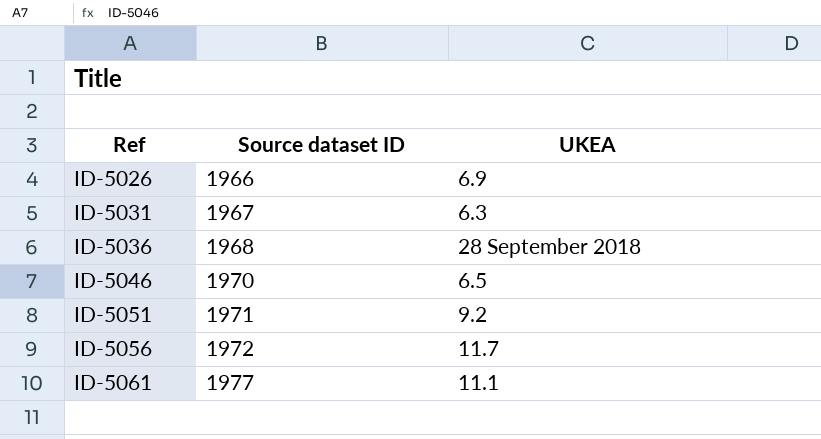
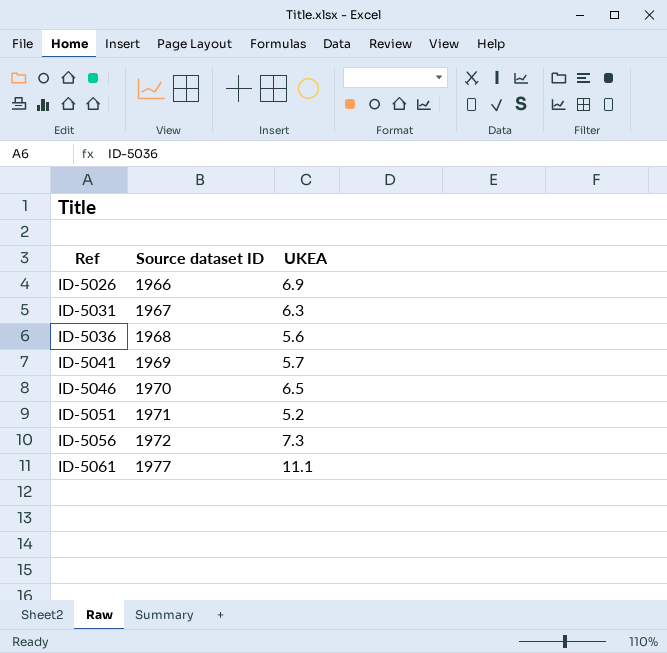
ID-5036 | UKEA: 28 September 2018 -> 5.6
row ID-5041: none -> 1969 | 5.7
ID-5051 | UKEA: 9.2 -> 5.2
ID-5056 | UKEA: 11.7 -> 7.3

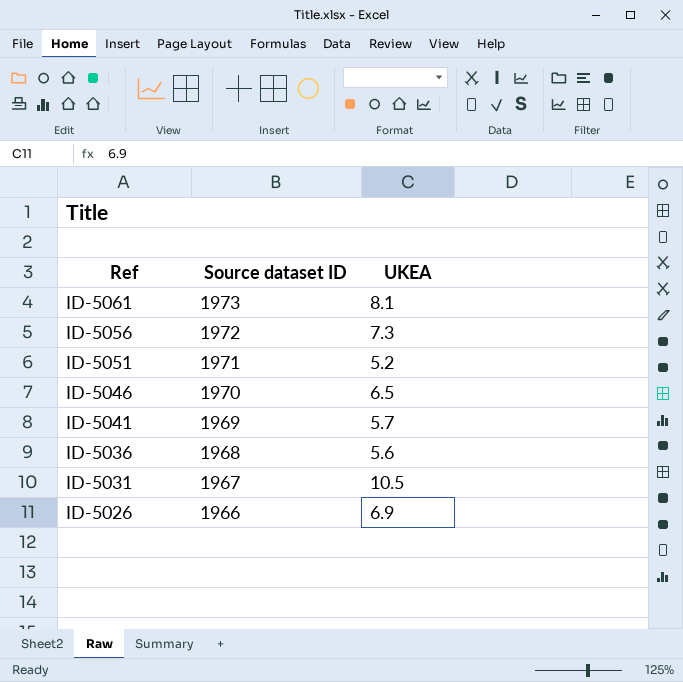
row order: Ref ascending -> Ref descending
ID-5061 | Source dataset ID: 1977 -> 1973
ID-5061 | UKEA: 11.1 -> 8.1
ID-5031 | UKEA: 6.3 -> 10.5

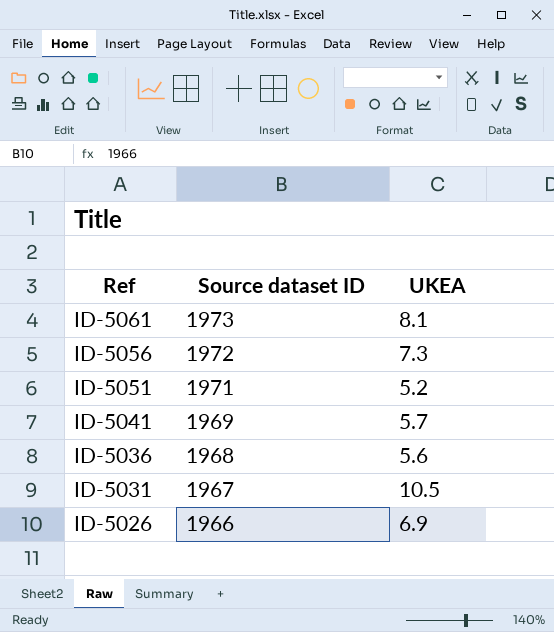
row ID-5046: 1970 | 6.5 -> none

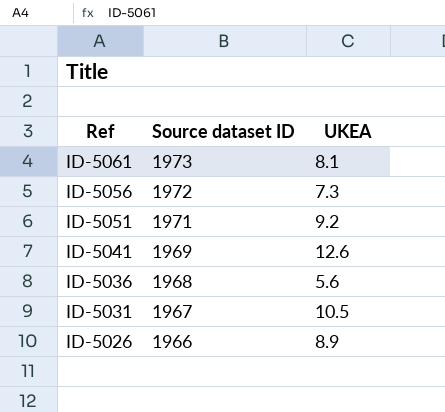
ID-5051 | UKEA: 5.2 -> 9.2
ID-5041 | UKEA: 5.7 -> 12.6
ID-5026 | UKEA: 6.9 -> 8.9

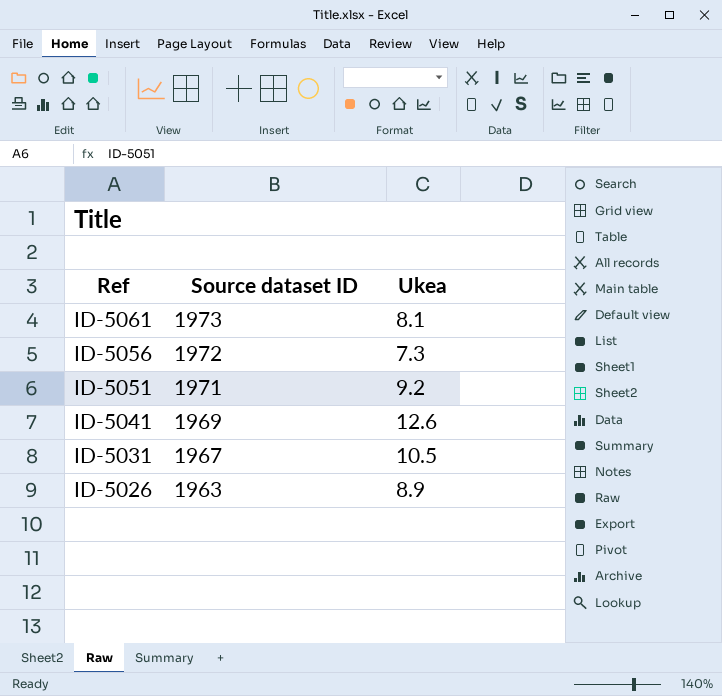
column name: UKEA -> Ukea
row ID-5036: 1968 | 5.6 -> none
ID-5026 | Source dataset ID: 1966 -> 1963

